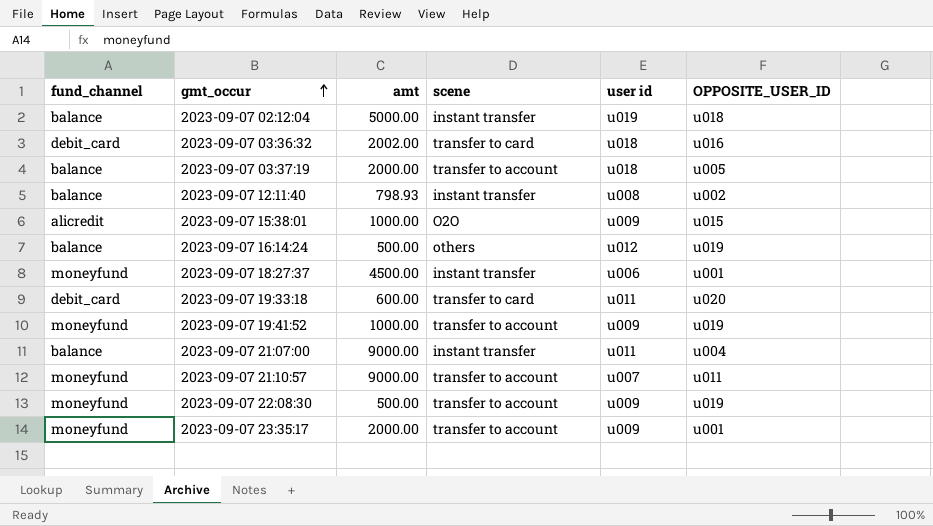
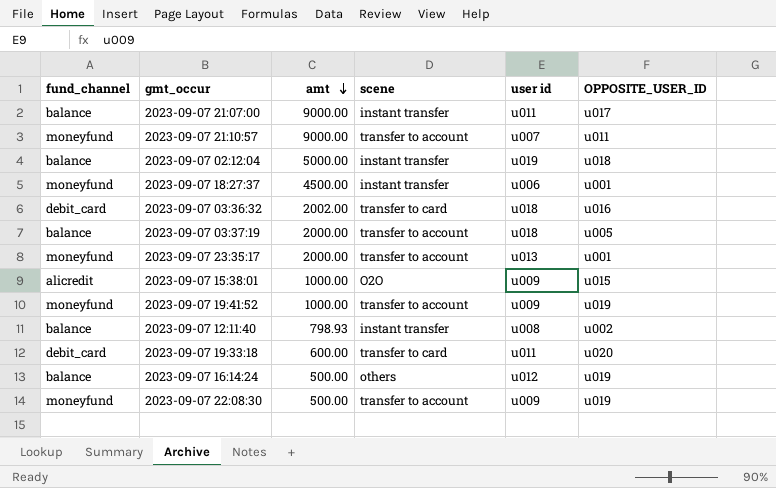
row order: gmt_occur ascending -> amt descending
2023-09-07 21:07:00 | OPPOSITE_USER_ID: u004 -> u017
2023-09-07 23:35:17 | user id: u009 -> u013

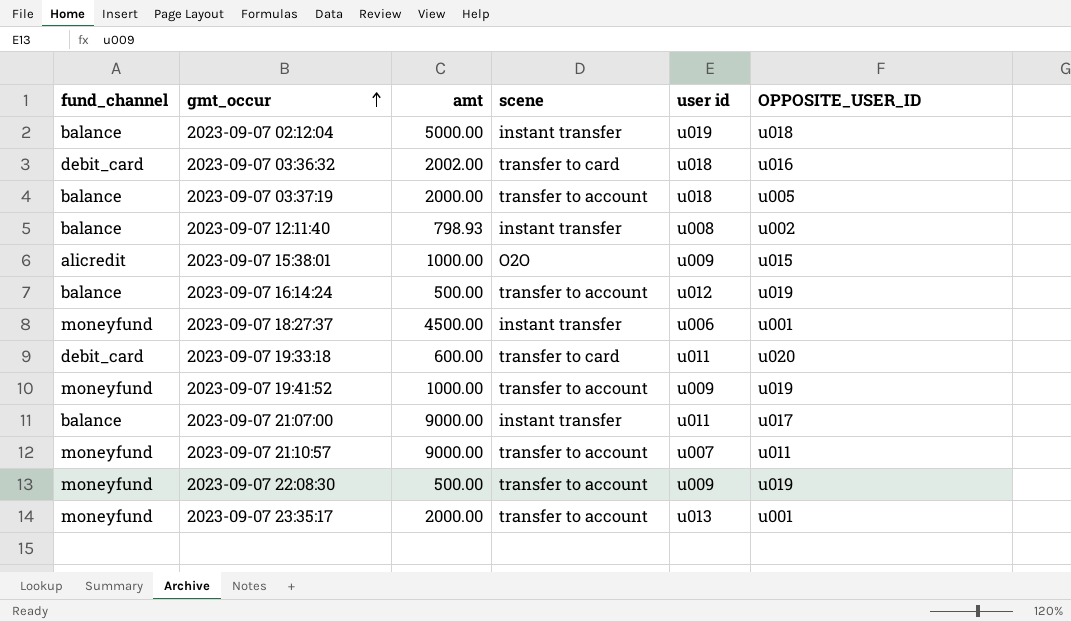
row order: amt descending -> gmt_occur ascending
2023-09-07 16:14:24 | scene: others -> transfer to account

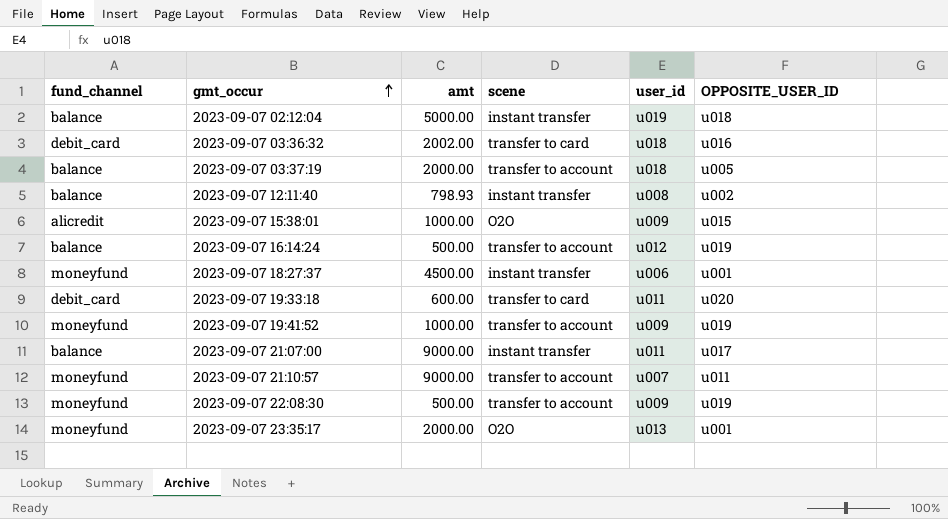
column name: user id -> user_id
2023-09-07 23:35:17 | scene: transfer to account -> O2O

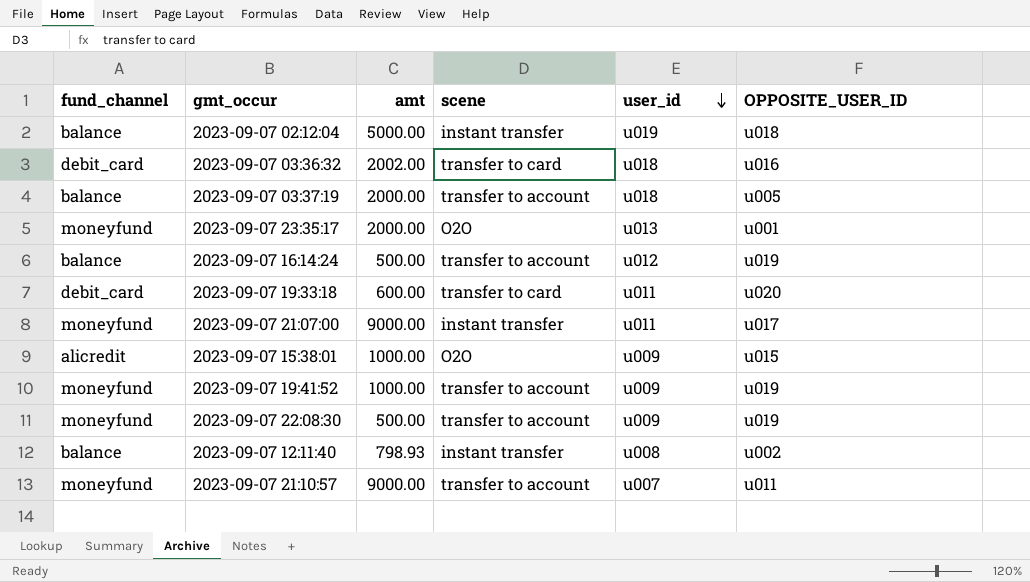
row order: gmt_occur ascending -> user_id descending
row 2023-09-07 18:27:37: moneyfund | 4500.00 | instant transfer | u006 | u001 -> none
2023-09-07 21:07:00 | fund_channel: balance -> moneyfund

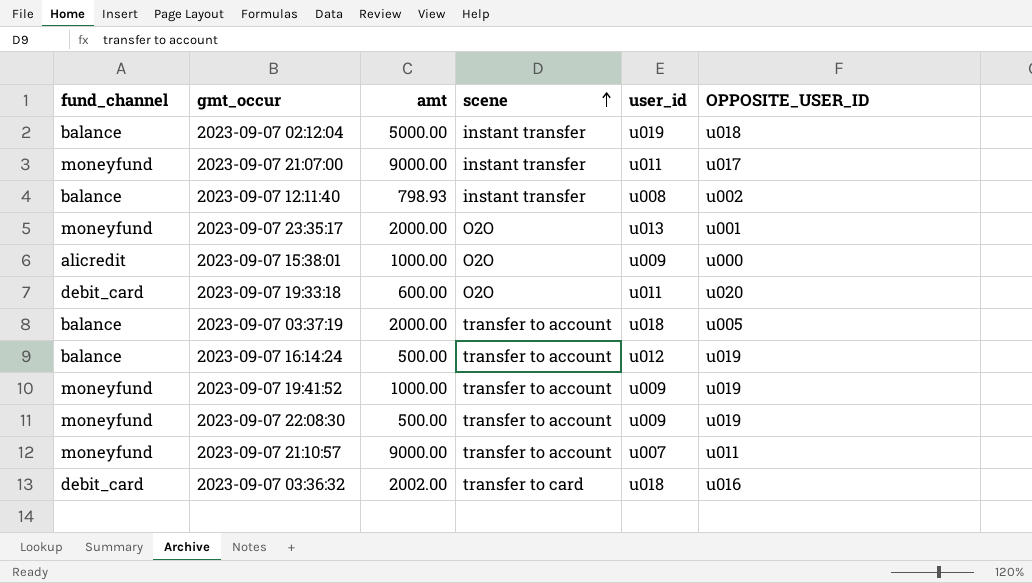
row order: user_id descending -> scene ascending
2023-09-07 15:38:01 | OPPOSITE_USER_ID: u015 -> u000
2023-09-07 19:33:18 | scene: transfer to card -> O2O

